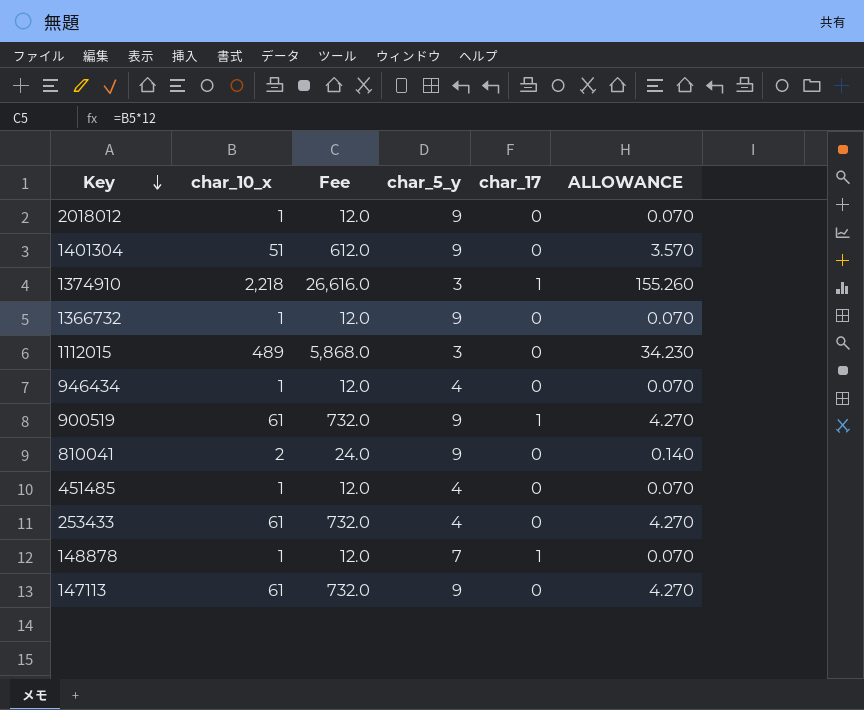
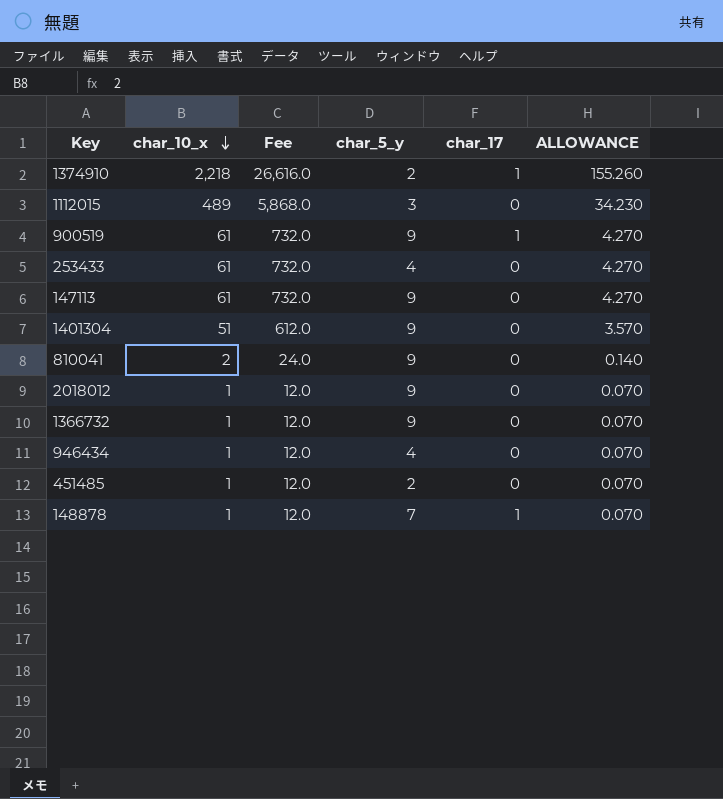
row order: Key descending -> char_10_x descending
1374910 | char_5_y: 3 -> 2
451485 | char_5_y: 4 -> 2

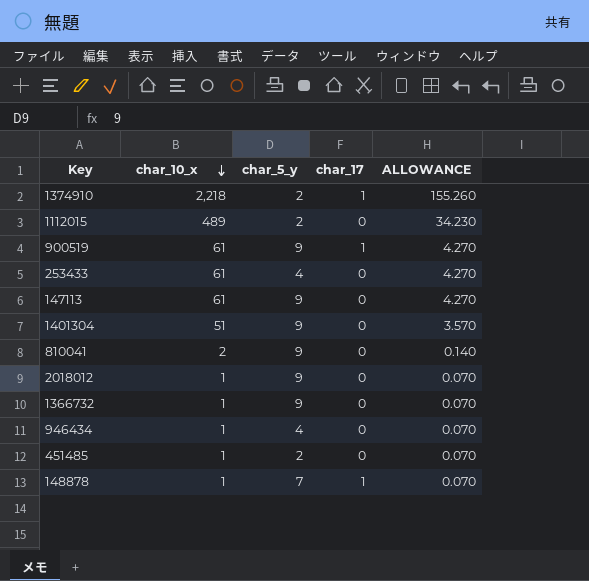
column Fee | formula: [char_10_x] * 12 -> none
1112015 | char_5_y: 3 -> 2

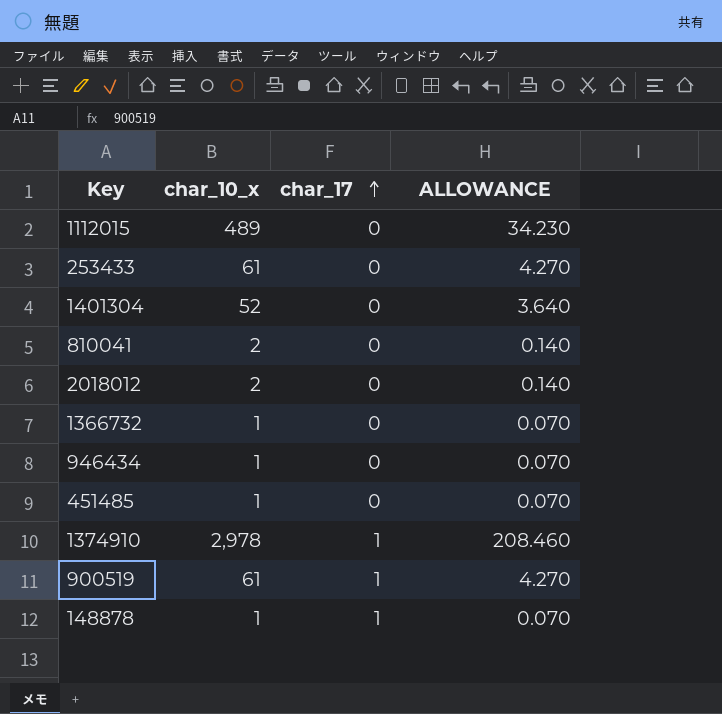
row order: char_10_x descending -> char_17 ascending
column char_5_y | position: 3 -> none
row 147113: 61 | 9 | 0 | 4.270 -> none
1401304 | char_10_x: 51 -> 52
1401304 | ALLOWANCE: 3.570 -> 3.640
2018012 | char_10_x: 1 -> 2
2018012 | ALLOWANCE: 0.070 -> 0.140
1374910 | char_10_x: 2,218 -> 2,978
1374910 | ALLOWANCE: 155.260 -> 208.460

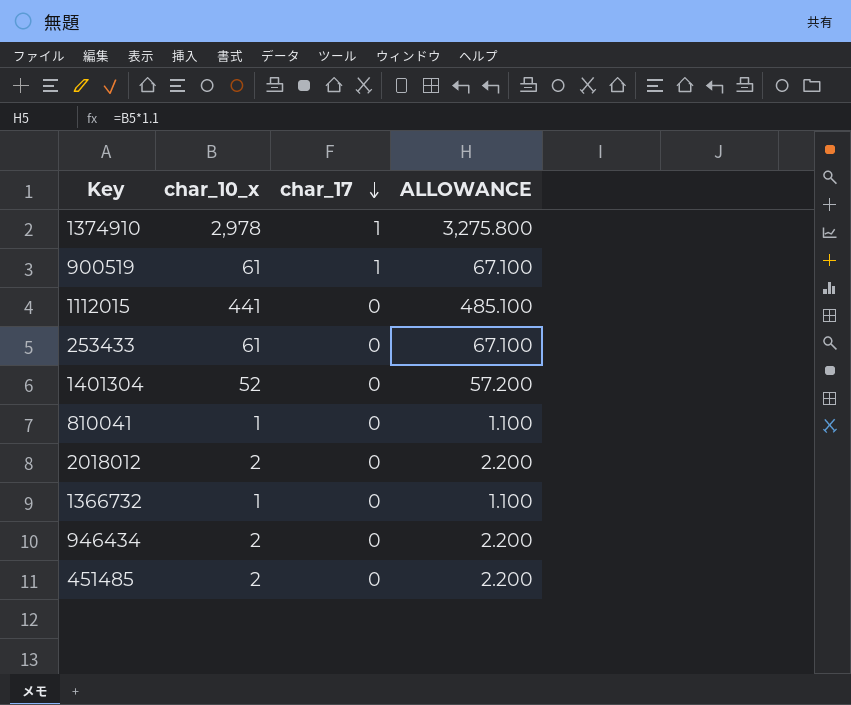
row order: char_17 ascending -> char_17 descending
column ALLOWANCE | formula: [char_10_x] * 0.07 -> [char_10_x] * 1.1
row 148878: 1 | 1 | 0.070 -> none
1112015 | char_10_x: 489 -> 441
810041 | char_10_x: 2 -> 1
946434 | char_10_x: 1 -> 2
451485 | char_10_x: 1 -> 2

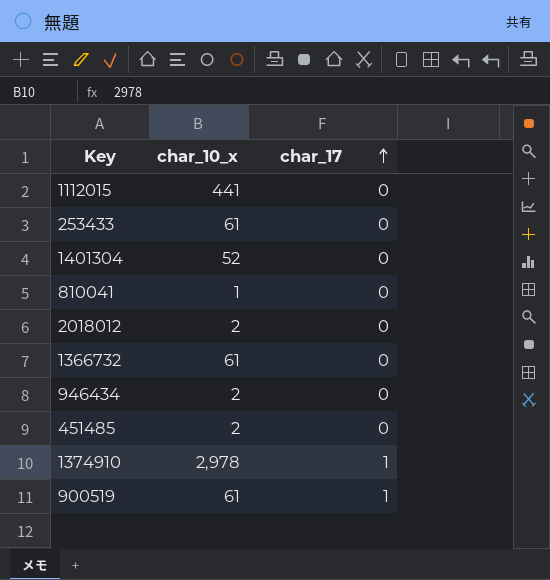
row order: char_17 descending -> char_17 ascending
column ALLOWANCE | formula: [char_10_x] * 1.1 -> none
1366732 | char_10_x: 1 -> 61

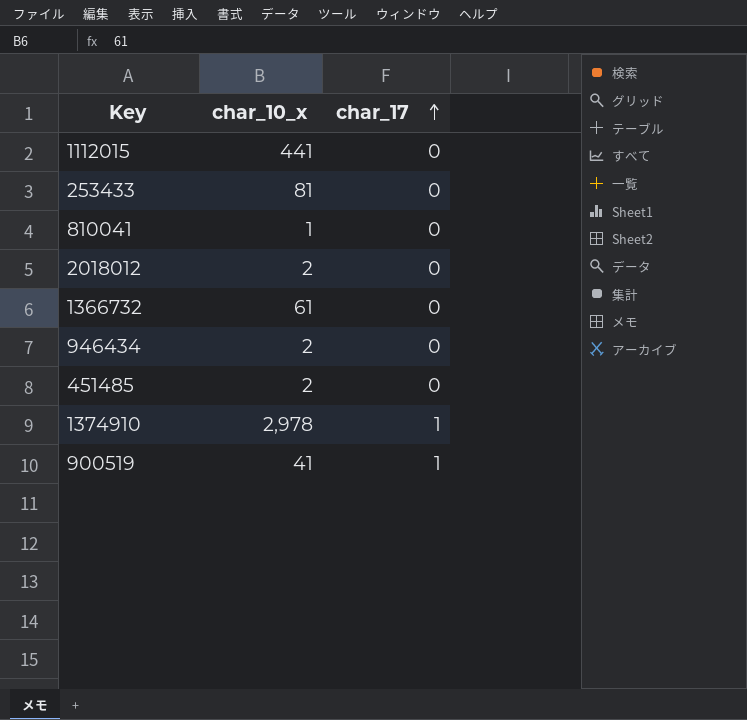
row 1401304: 52 | 0 -> none
253433 | char_10_x: 61 -> 81
900519 | char_10_x: 61 -> 41

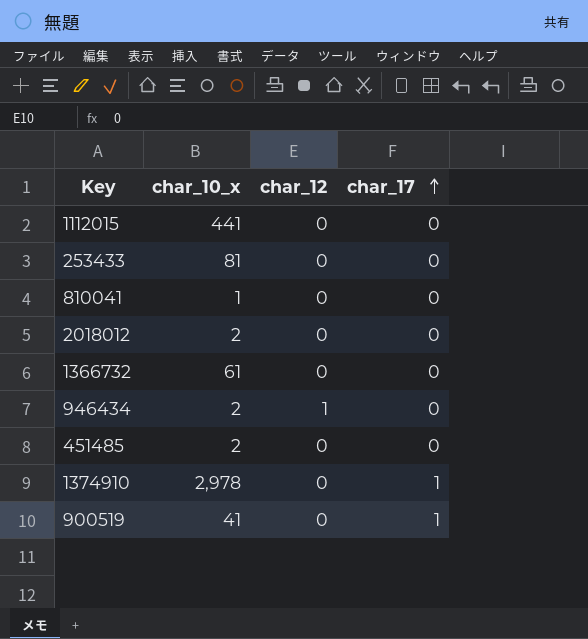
column char_12 | position: none -> 3

